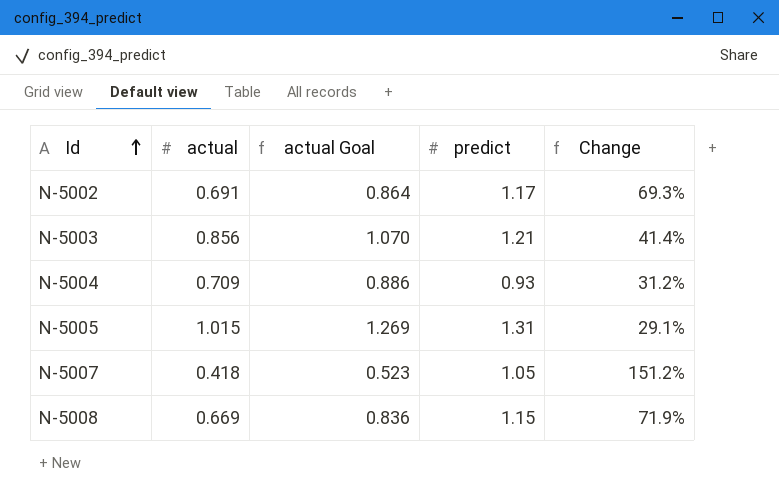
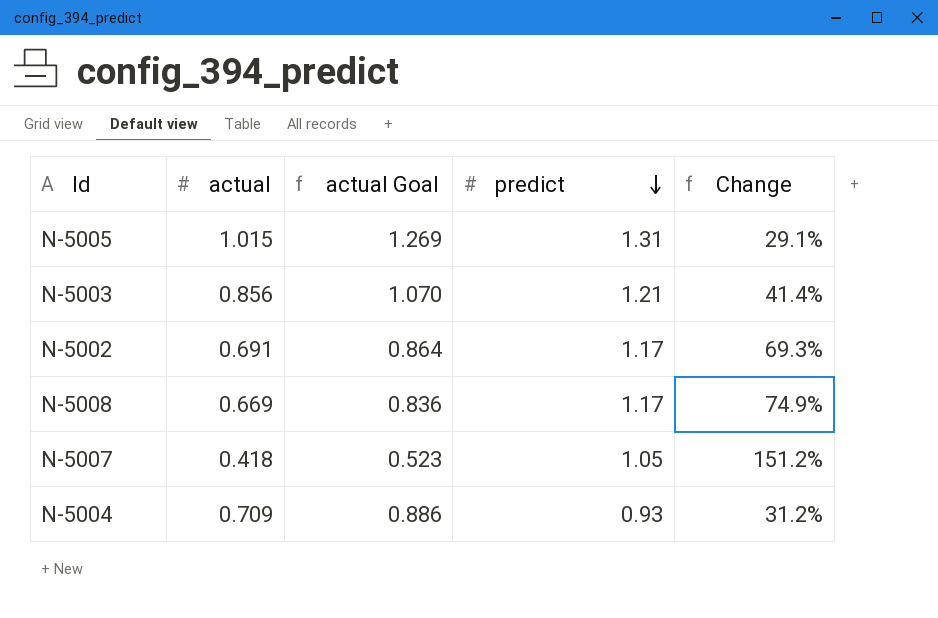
row order: Id ascending -> predict descending
N-5008 | predict: 1.15 -> 1.17
N-5008 | Change: 71.9% -> 74.9%

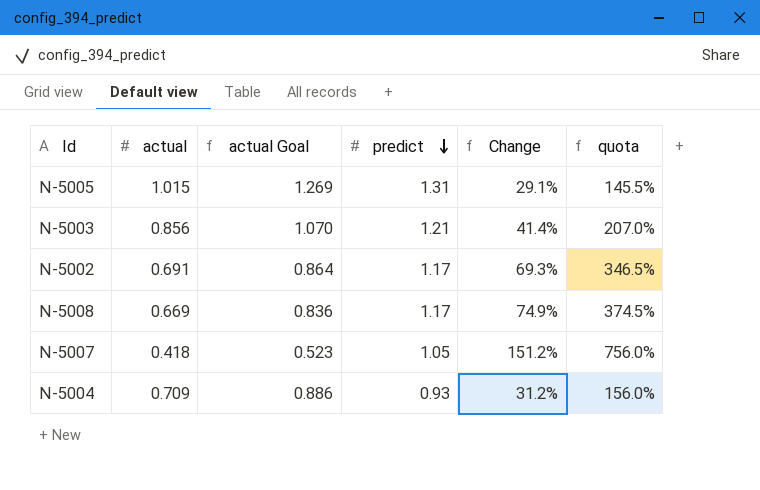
column quota | formula: none -> [Change] * 5

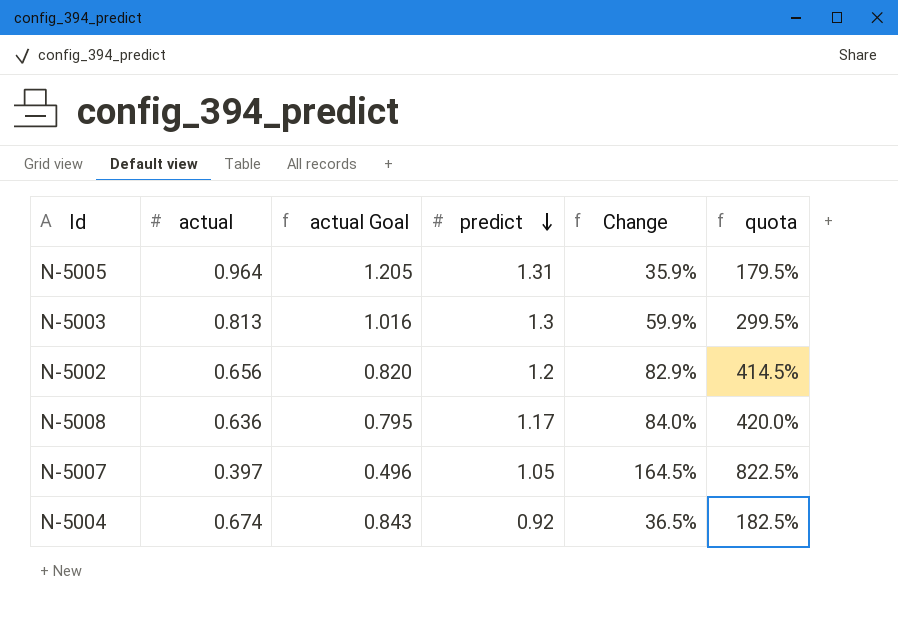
N-5005 | actual: 1.015 -> 0.964
N-5005 | actual Goal: 1.269 -> 1.205
N-5005 | Change: 29.1% -> 35.9%
N-5005 | quota: 145.5% -> 179.5%
N-5003 | actual: 0.856 -> 0.813
N-5003 | actual Goal: 1.070 -> 1.016
N-5003 | predict: 1.21 -> 1.3
N-5003 | Change: 41.4% -> 59.9%
N-5003 | quota: 207.0% -> 299.5%
N-5002 | actual: 0.691 -> 0.656
N-5002 | actual Goal: 0.864 -> 0.820
N-5002 | predict: 1.17 -> 1.2
N-5002 | Change: 69.3% -> 82.9%
N-5002 | quota: 346.5% -> 414.5%
N-5008 | actual: 0.669 -> 0.636
N-5008 | actual Goal: 0.836 -> 0.795
N-5008 | Change: 74.9% -> 84.0%
N-5008 | quota: 374.5% -> 420.0%
N-5007 | actual: 0.418 -> 0.397
N-5007 | actual Goal: 0.523 -> 0.496
N-5007 | Change: 151.2% -> 164.5%
N-5007 | quota: 756.0% -> 822.5%
N-5004 | actual: 0.709 -> 0.674
N-5004 | actual Goal: 0.886 -> 0.843
N-5004 | predict: 0.93 -> 0.92
N-5004 | Change: 31.2% -> 36.5%
N-5004 | quota: 156.0% -> 182.5%

